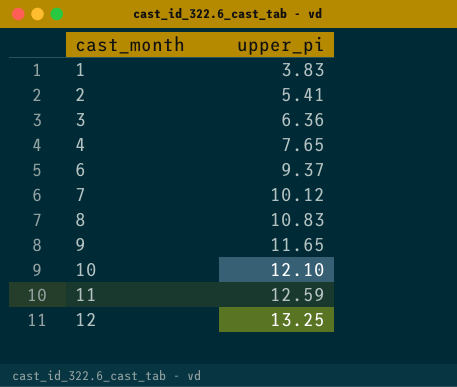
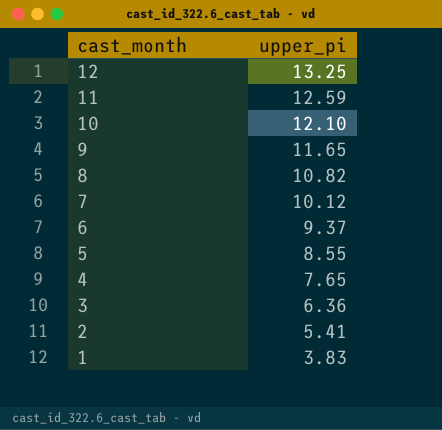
row order: cast_month ascending -> cast_month descending
8 | upper_pi: 10.83 -> 10.82
row 5: none -> 8.55

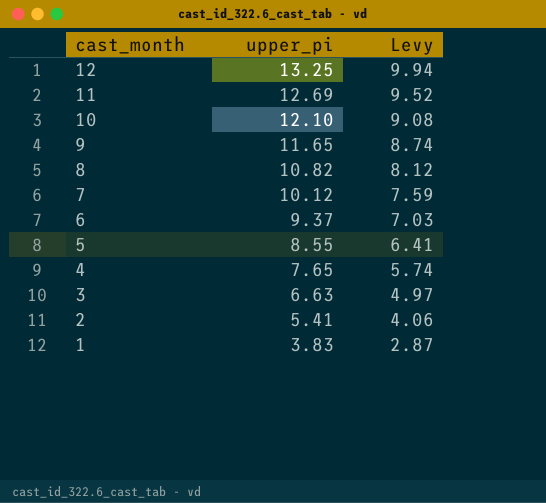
column Levy | formula: none -> [upper_pi] * 0.75
11 | upper_pi: 12.59 -> 12.69
3 | upper_pi: 6.36 -> 6.63

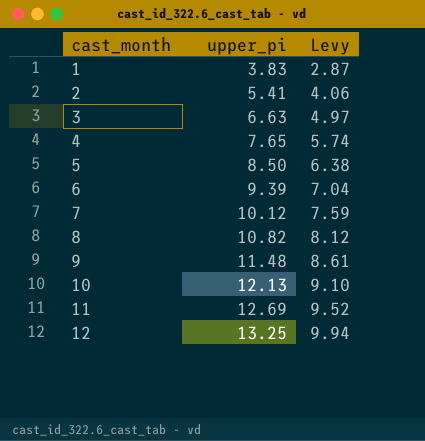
row order: cast_month descending -> cast_month ascending
5 | upper_pi: 8.55 -> 8.50
5 | Levy: 6.41 -> 6.38
6 | upper_pi: 9.37 -> 9.39
6 | Levy: 7.03 -> 7.04
9 | upper_pi: 11.65 -> 11.48
9 | Levy: 8.74 -> 8.61
10 | upper_pi: 12.10 -> 12.13
10 | Levy: 9.08 -> 9.10

